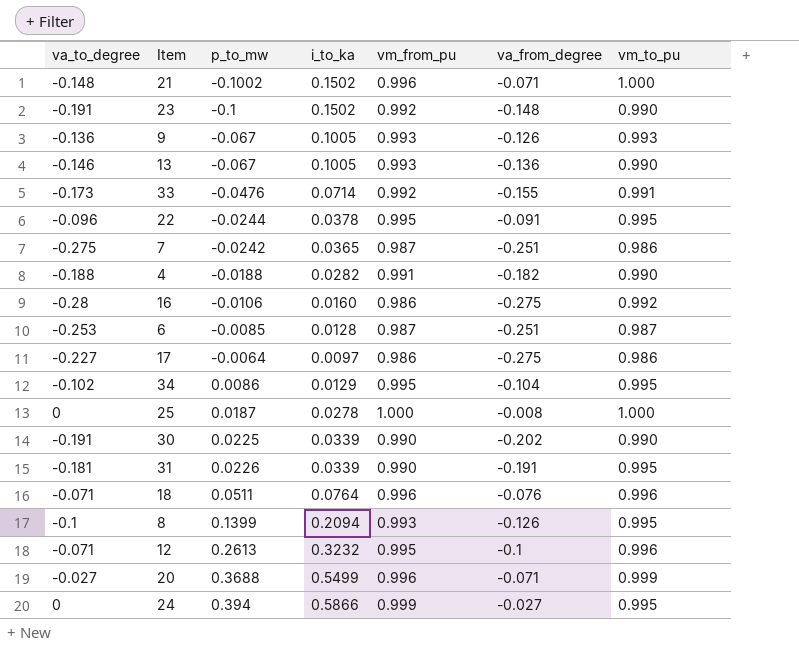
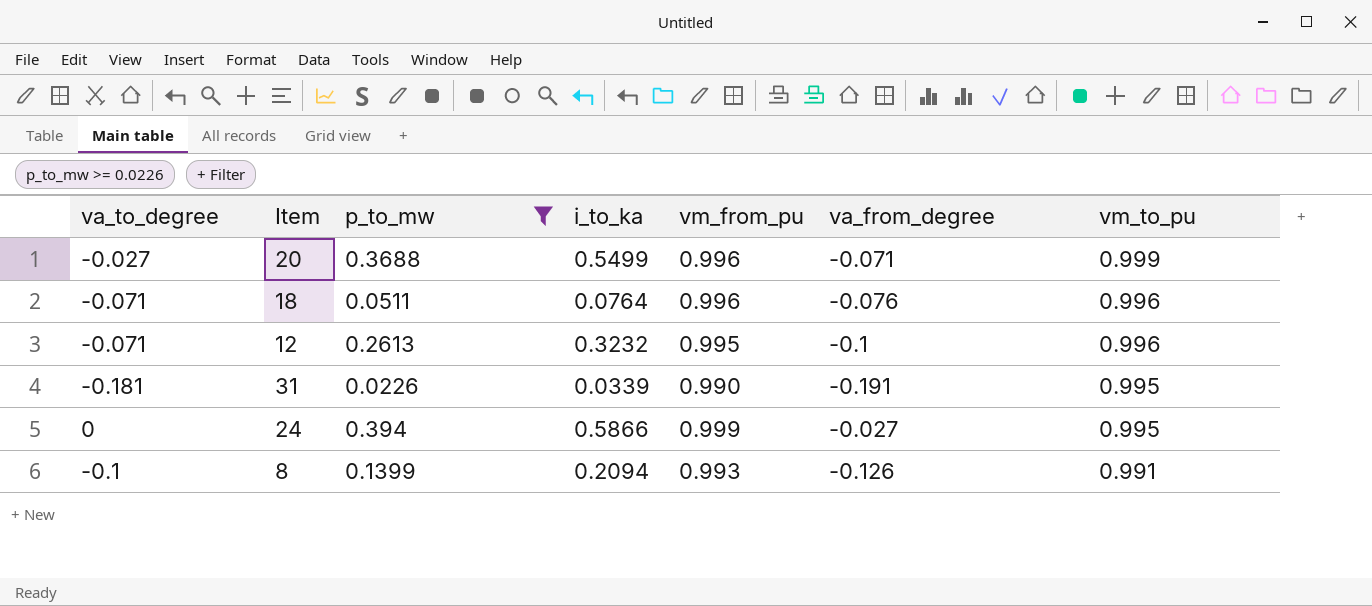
filter: none -> p_to_mw >= 0.0226
row order: p_to_mw ascending -> vm_to_pu descending
8 | vm_to_pu: 0.995 -> 0.991

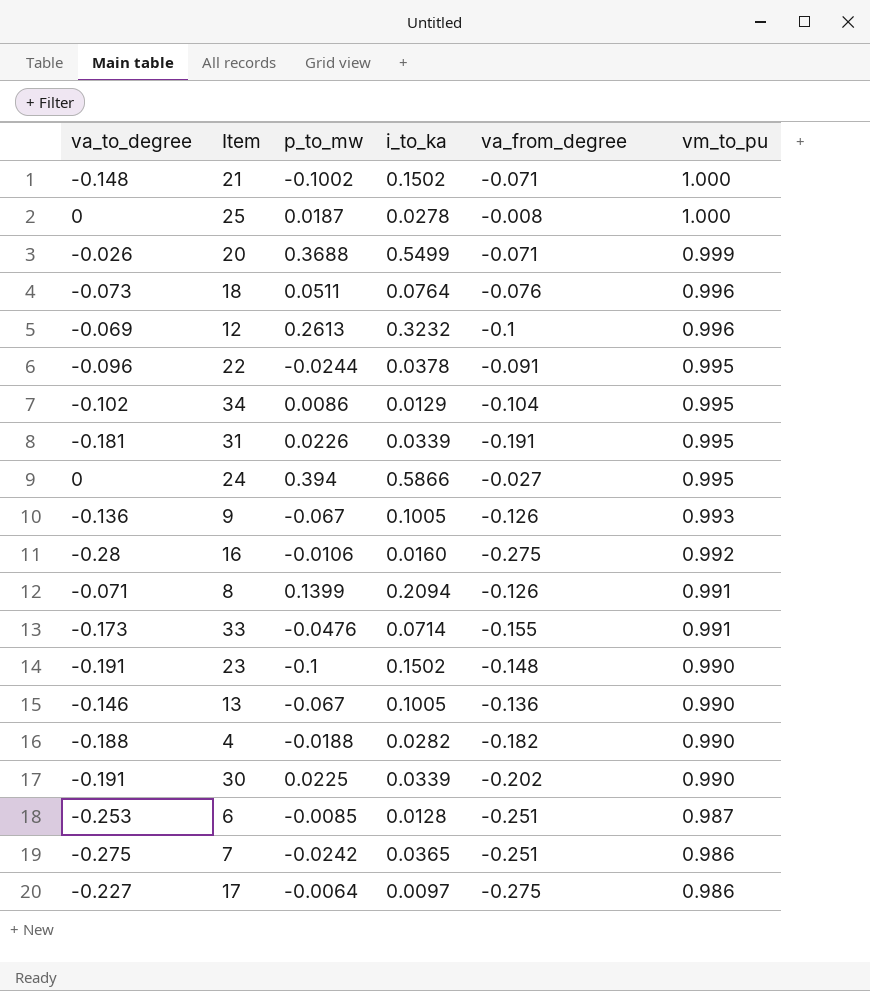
filter: p_to_mw >= 0.0226 -> none
column vm_from_pu | position: 5 -> none
20 | va_to_degree: -0.027 -> -0.026
18 | va_to_degree: -0.071 -> -0.073
12 | va_to_degree: -0.071 -> -0.069
8 | va_to_degree: -0.1 -> -0.071

